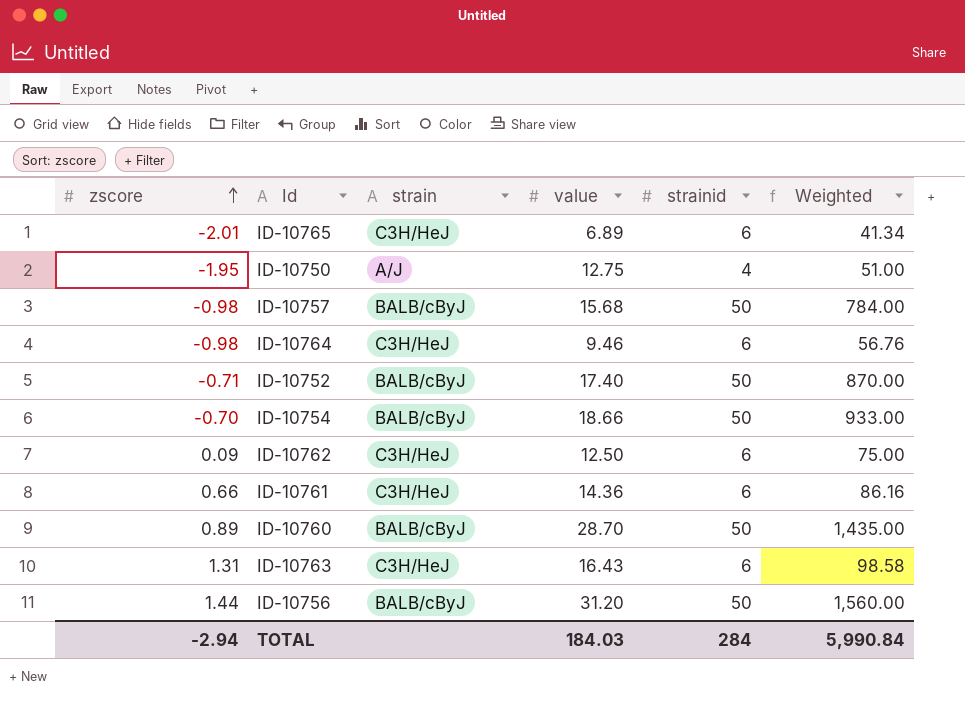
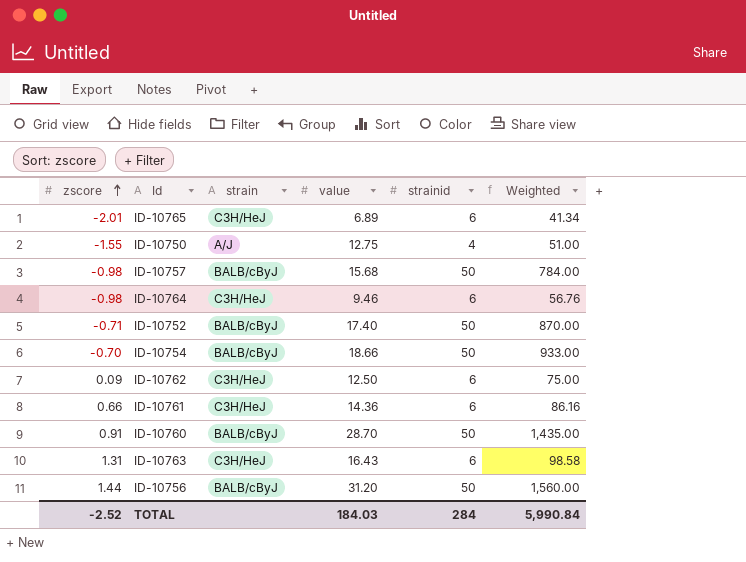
ID-10750 | zscore: -1.95 -> -1.55
ID-10760 | zscore: 0.89 -> 0.91
TOTAL | zscore: -2.94 -> -2.52

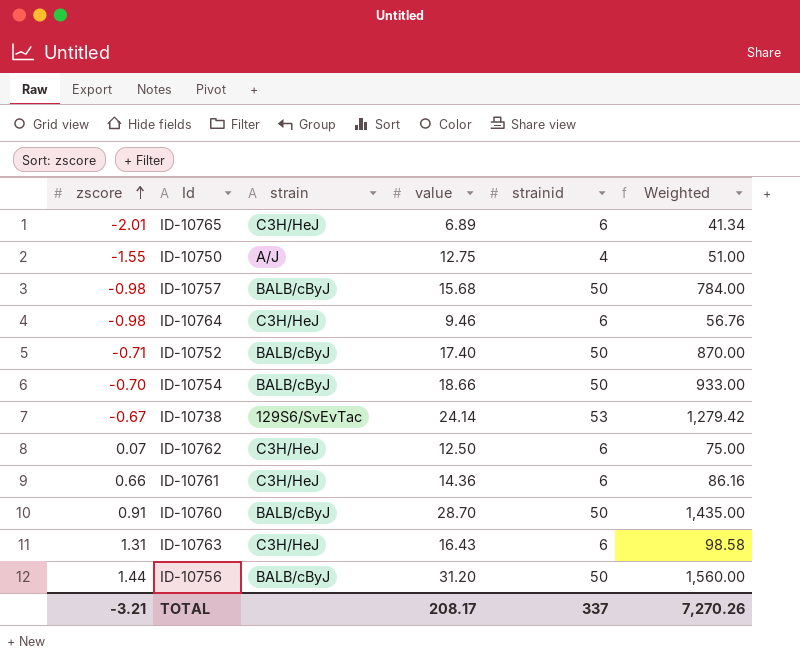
row ID-10738: none -> -0.67 | 129S6/SvEvTac | 24.14 | 53 | 1,279.42
ID-10762 | zscore: 0.09 -> 0.07
TOTAL | zscore: -2.52 -> -3.21
TOTAL | value: 184.03 -> 208.17
TOTAL | strainid: 284 -> 337
TOTAL | Weighted: 5,990.84 -> 7,270.26

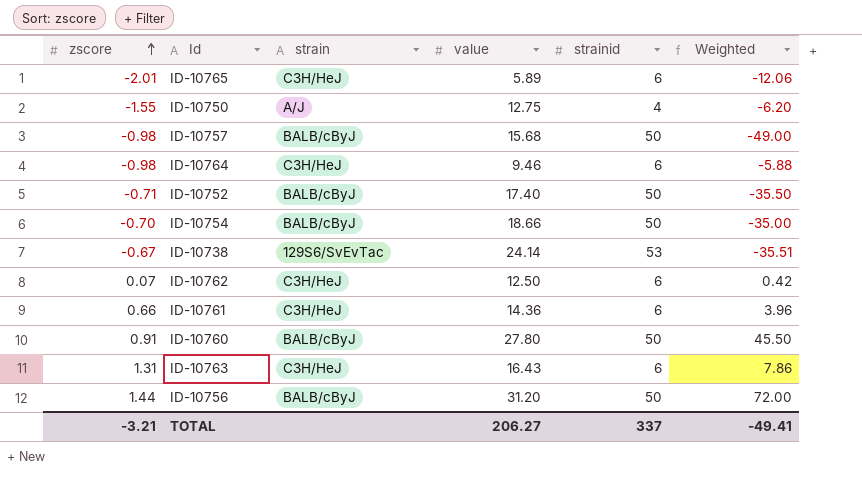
column Weighted | formula: [value] * [strainid] -> [zscore] * [strainid]
ID-10765 | value: 6.89 -> 5.89
ID-10760 | value: 28.70 -> 27.80
TOTAL | value: 208.17 -> 206.27
TOTAL | Weighted: 7,270.26 -> -49.41

